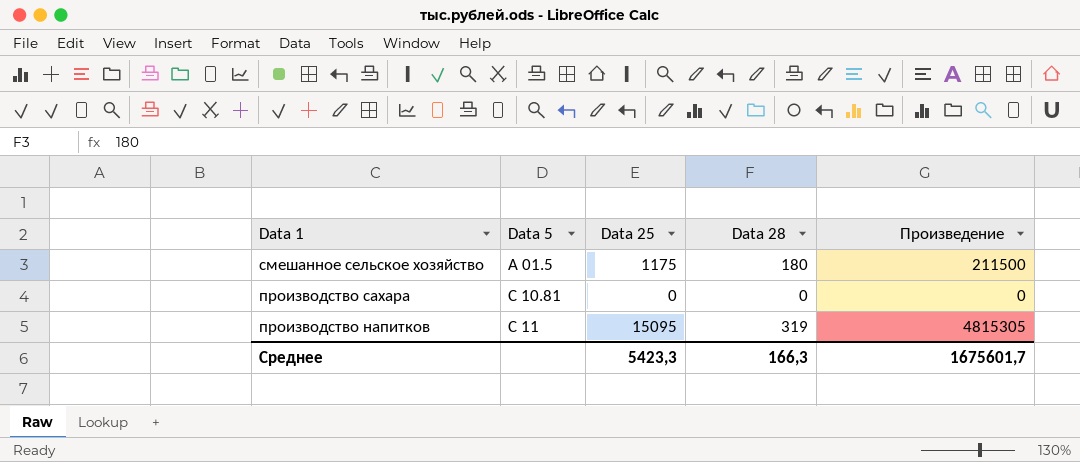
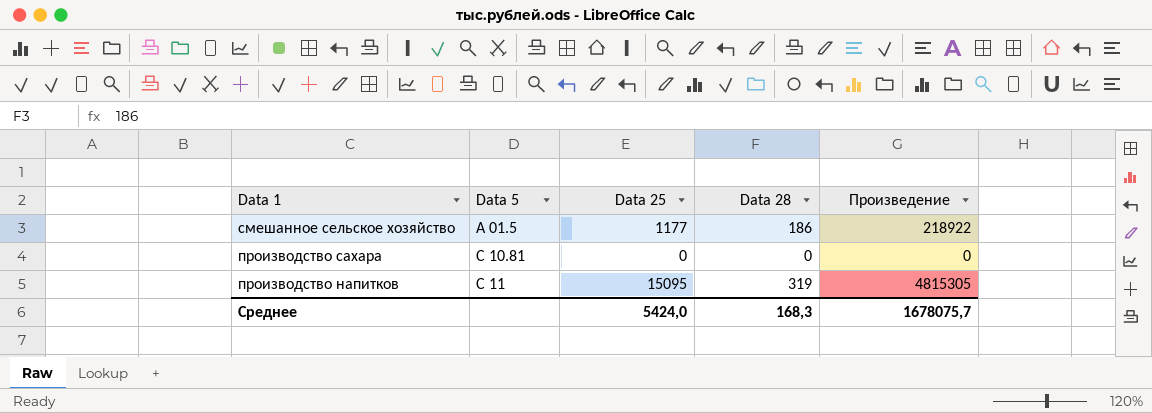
смешанное сельское хозяйство | Data 25: 1175 -> 1177
смешанное сельское хозяйство | Data 28: 180 -> 186
смешанное сельское хозяйство | Произведение: 211500 -> 218922
Среднее | Data 25: 5423,3 -> 5424,0
Среднее | Data 28: 166,3 -> 168,3
Среднее | Произведение: 1675601,7 -> 1678075,7

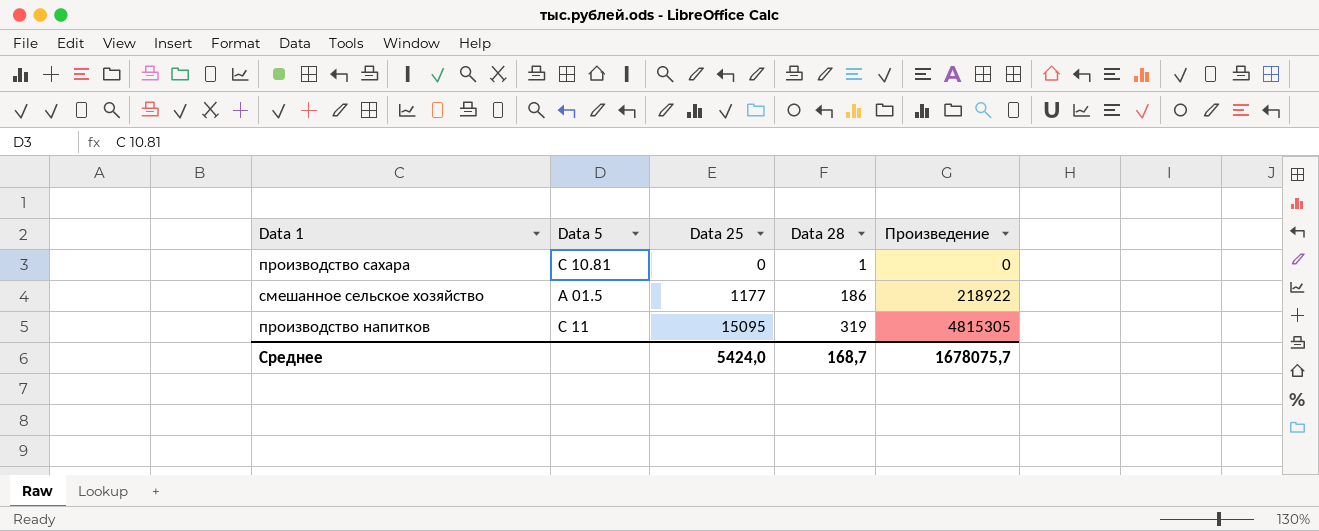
row order: Data 1 descending -> Data 25 ascending
производство сахара | Data 28: 0 -> 1
Среднее | Data 28: 168,3 -> 168,7

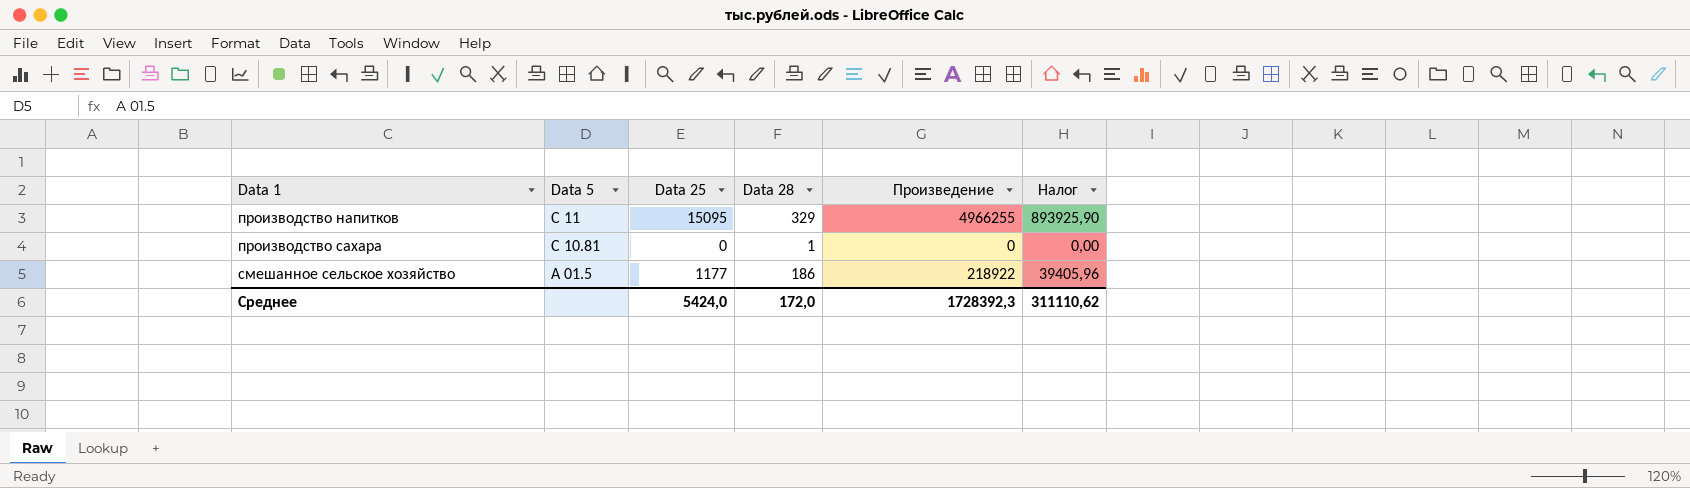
row order: Data 25 ascending -> Data 1 ascending
column Налог | formula: none -> [Произведение] * 0,18
производство напитков | Data 28: 319 -> 329
производство напитков | Произведение: 4815305 -> 4966255
Среднее | Data 28: 168,7 -> 172,0
Среднее | Произведение: 1678075,7 -> 1728392,3

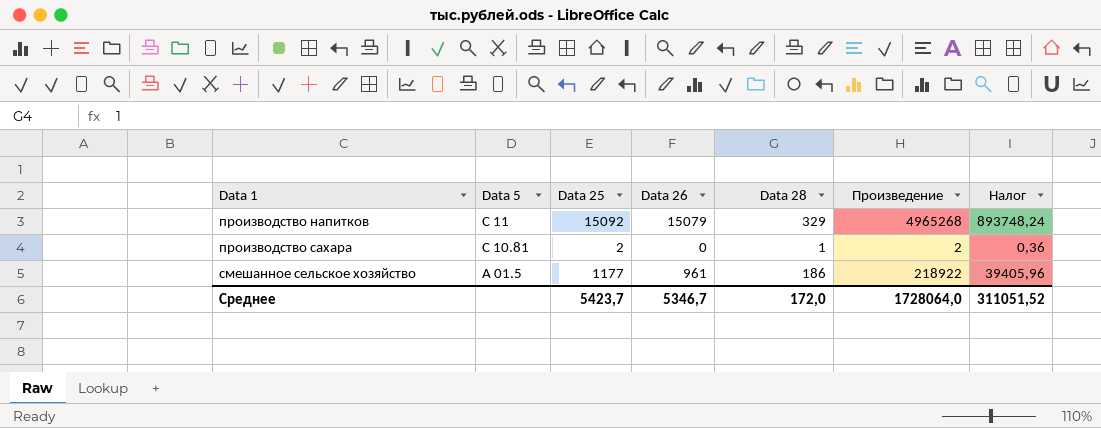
column Data 26 | position: none -> 4
производство напитков | Data 25: 15095 -> 15092
производство напитков | Произведение: 4966255 -> 4965268
производство напитков | Налог: 893925,90 -> 893748,24
производство сахара | Data 25: 0 -> 2
производство сахара | Произведение: 0 -> 2
производство сахара | Налог: 0,00 -> 0,36
Среднее | Data 25: 5424,0 -> 5423,7
Среднее | Произведение: 1728392,3 -> 1728064,0
Среднее | Налог: 311110,62 -> 311051,52

